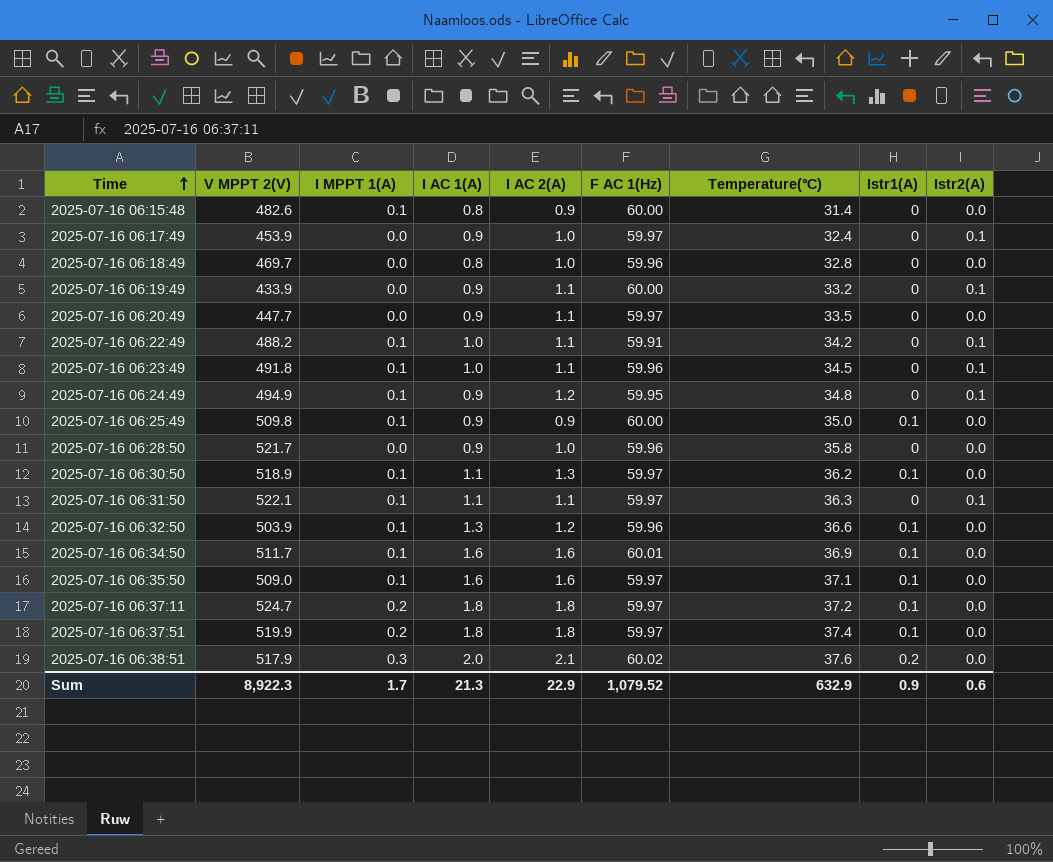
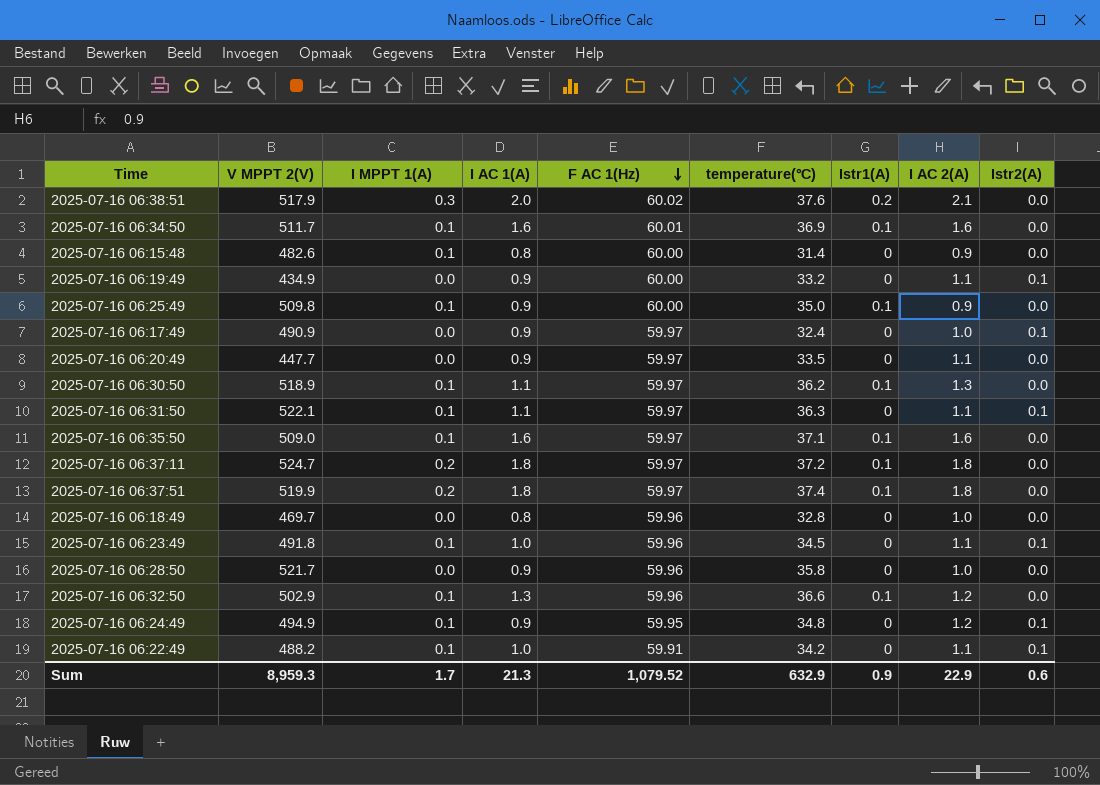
row order: Time ascending -> F AC 1(Hz) descending
column name: Temperature(℃) -> temperature(℃)
column I AC 2(A) | position: 5 -> 8
2025-07-16 06:19:49 | V MPPT 2(V): 433.9 -> 434.9
2025-07-16 06:17:49 | V MPPT 2(V): 453.9 -> 490.9
2025-07-16 06:32:50 | V MPPT 2(V): 503.9 -> 502.9
Sum | V MPPT 2(V): 8,922.3 -> 8,959.3

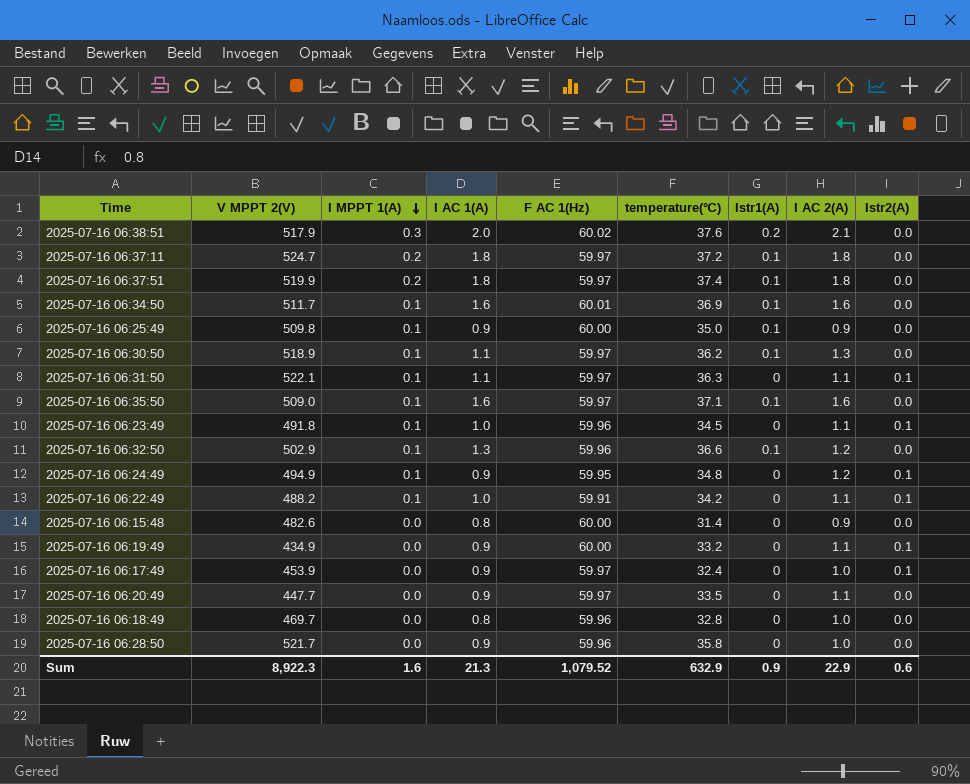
row order: F AC 1(Hz) descending -> I MPPT 1(A) descending
2025-07-16 06:15:48 | I MPPT 1(A): 0.1 -> 0.0
2025-07-16 06:17:49 | V MPPT 2(V): 490.9 -> 453.9
Sum | V MPPT 2(V): 8,959.3 -> 8,922.3
Sum | I MPPT 1(A): 1.7 -> 1.6

